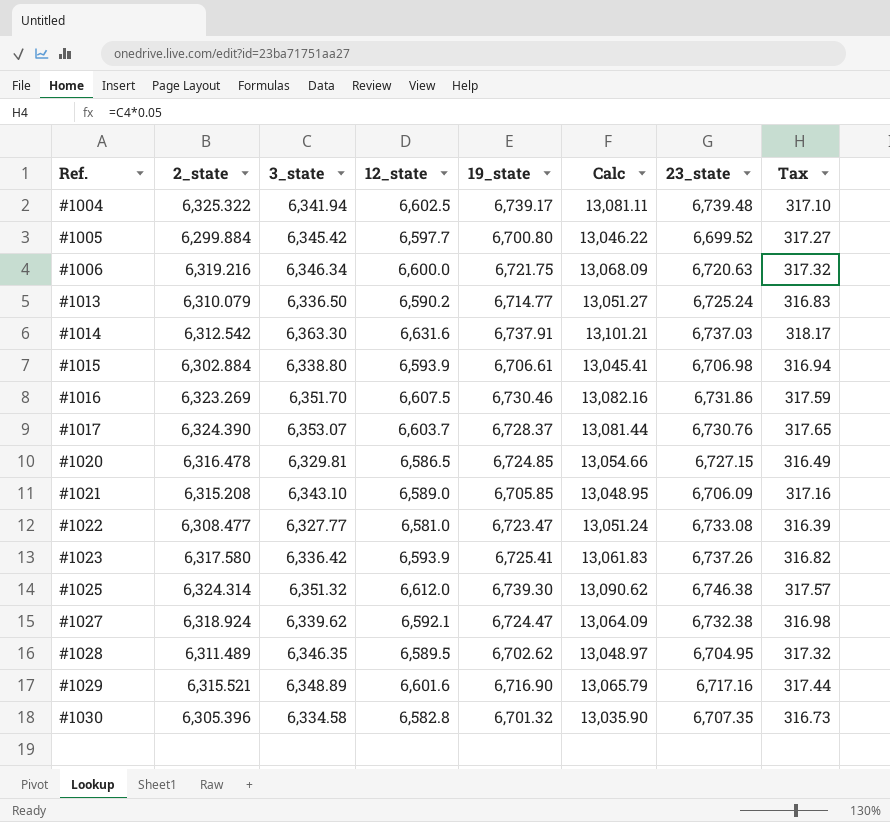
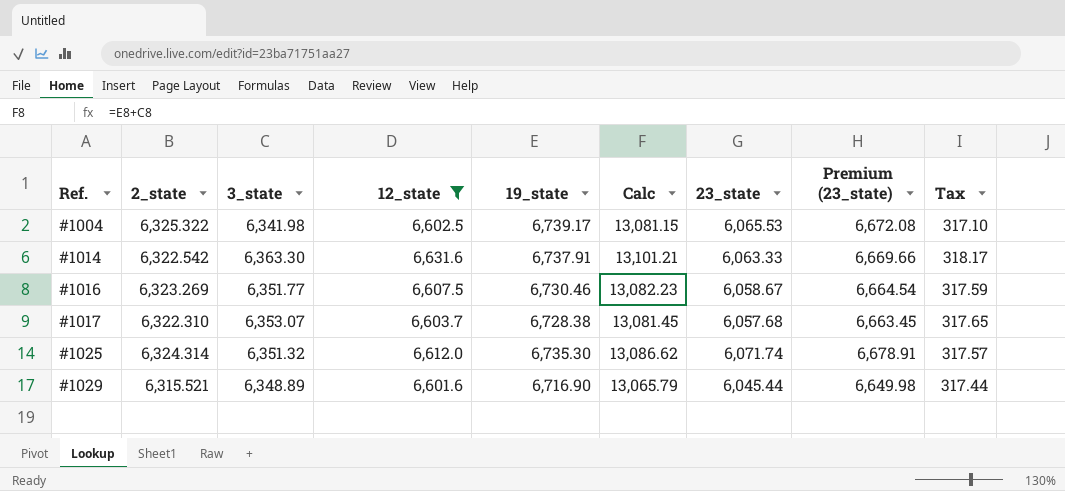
filter: none -> 12_state >= 6,601.6
column Premium (23_state) | formula: none -> [23_state] * 1.1
#1004 | 3_state: 6,341.94 -> 6,341.98
#1004 | Calc: 13,081.11 -> 13,081.15
#1004 | 23_state: 6,739.48 -> 6,065.53
#1014 | 2_state: 6,312.542 -> 6,322.542
#1014 | 23_state: 6,737.03 -> 6,063.33
#1016 | 3_state: 6,351.70 -> 6,351.77
#1016 | Calc: 13,082.16 -> 13,082.23
#1016 | 23_state: 6,731.86 -> 6,058.67
#1017 | 2_state: 6,324.390 -> 6,322.310
#1017 | 19_state: 6,728.37 -> 6,728.38
#1017 | Calc: 13,081.44 -> 13,081.45
#1017 | 23_state: 6,730.76 -> 6,057.68
#1025 | 19_state: 6,739.30 -> 6,735.30
#1025 | Calc: 13,090.62 -> 13,086.62
#1025 | 23_state: 6,746.38 -> 6,071.74
#1029 | 23_state: 6,717.16 -> 6,045.44

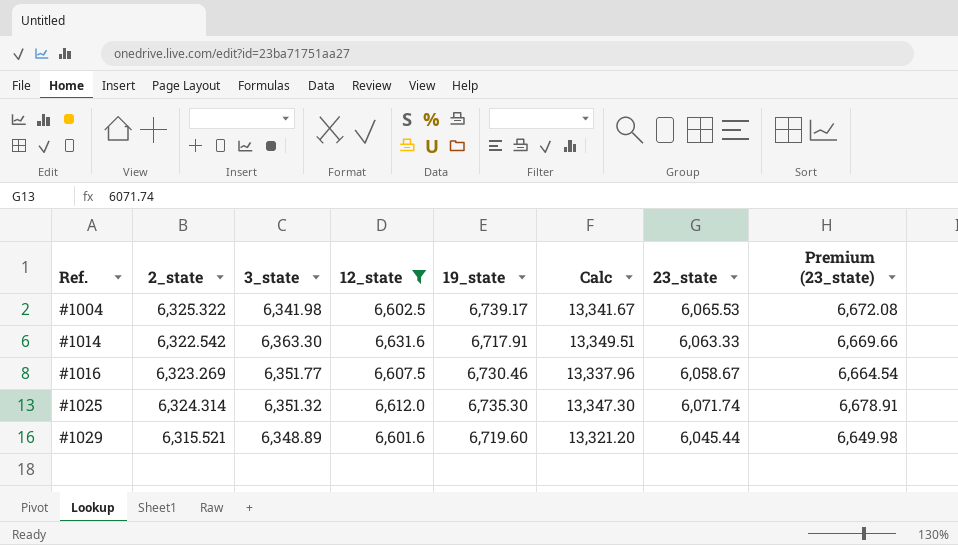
column Tax | formula: [3_state] * 0.05 -> none
column Calc | formula: [3_state] + [19_state] -> [12_state] + [19_state]
row #1017: 6,322.310 | 6,353.07 | 6,603.7 | 6,728.38 | 13,081.45 | 6,057.68 | 6,663.45 | 317.65 -> none
#1014 | 19_state: 6,737.91 -> 6,717.91
#1029 | 19_state: 6,716.90 -> 6,719.60

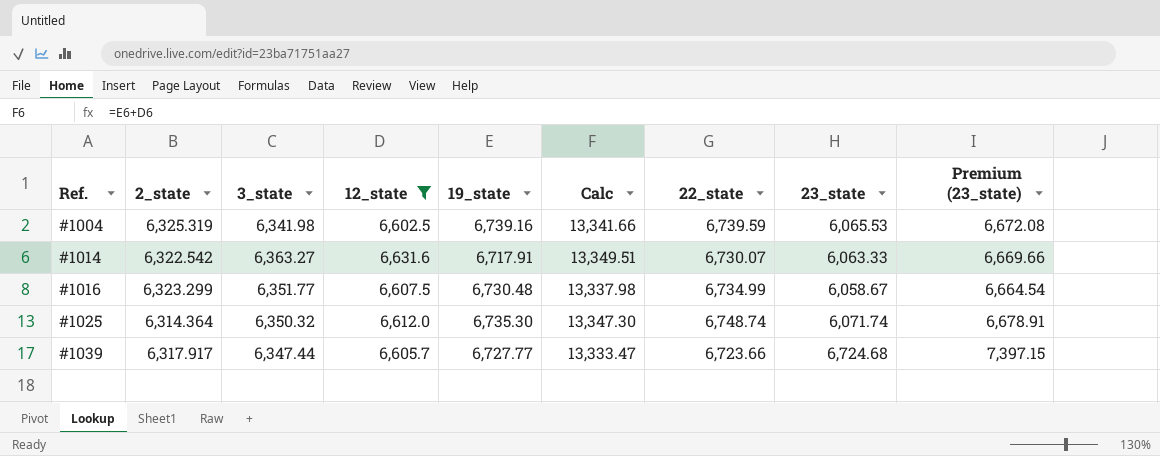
column 22_state | position: none -> 7
row #1029: 6,315.521 | 6,348.89 | 6,601.6 | 6,719.60 | 13,321.20 | 6,045.44 | 6,649.98 -> none
#1004 | 2_state: 6,325.322 -> 6,325.319
#1004 | 19_state: 6,739.17 -> 6,739.16
#1004 | Calc: 13,341.67 -> 13,341.66
#1014 | 3_state: 6,363.30 -> 6,363.27
#1016 | 2_state: 6,323.269 -> 6,323.299
#1016 | 19_state: 6,730.46 -> 6,730.48
#1016 | Calc: 13,337.96 -> 13,337.98
#1025 | 2_state: 6,324.314 -> 6,314.364
#1025 | 3_state: 6,351.32 -> 6,350.32
row #1039: none -> 6,317.917 | 6,347.44 | 6,605.7 | 6,727.77 | 13,333.47 | 6,723.66 | 6,724.68 | 7,397.15

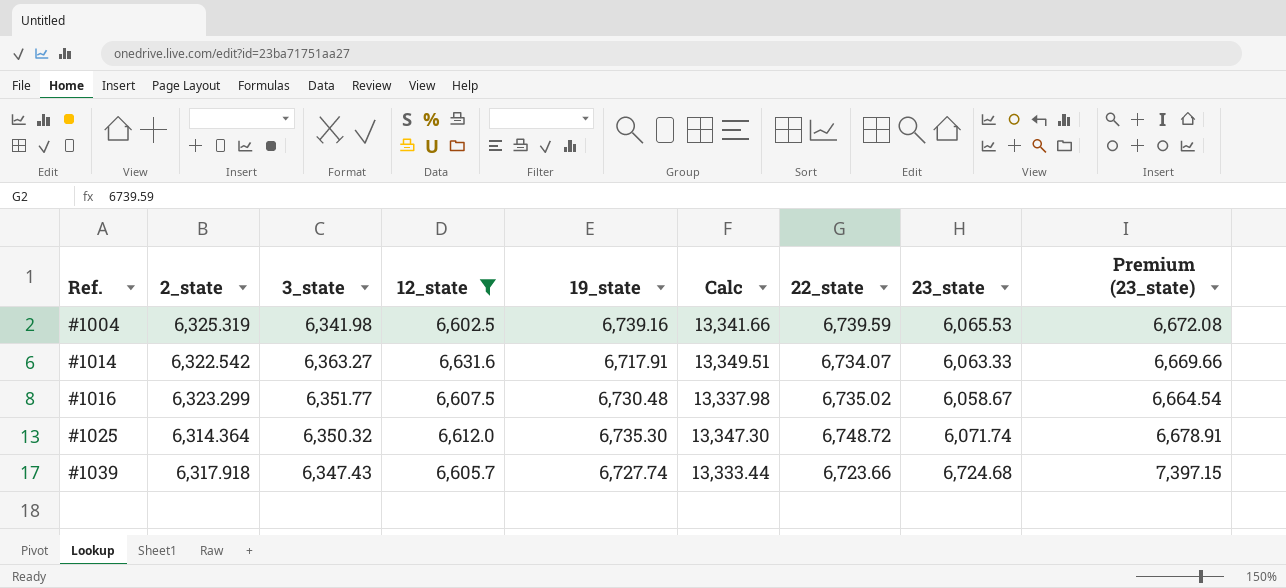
#1014 | 22_state: 6,730.07 -> 6,734.07
#1016 | 22_state: 6,734.99 -> 6,735.02
#1025 | 22_state: 6,748.74 -> 6,748.72
#1039 | 2_state: 6,317.917 -> 6,317.918
#1039 | 3_state: 6,347.44 -> 6,347.43
#1039 | 19_state: 6,727.77 -> 6,727.74
#1039 | Calc: 13,333.47 -> 13,333.44

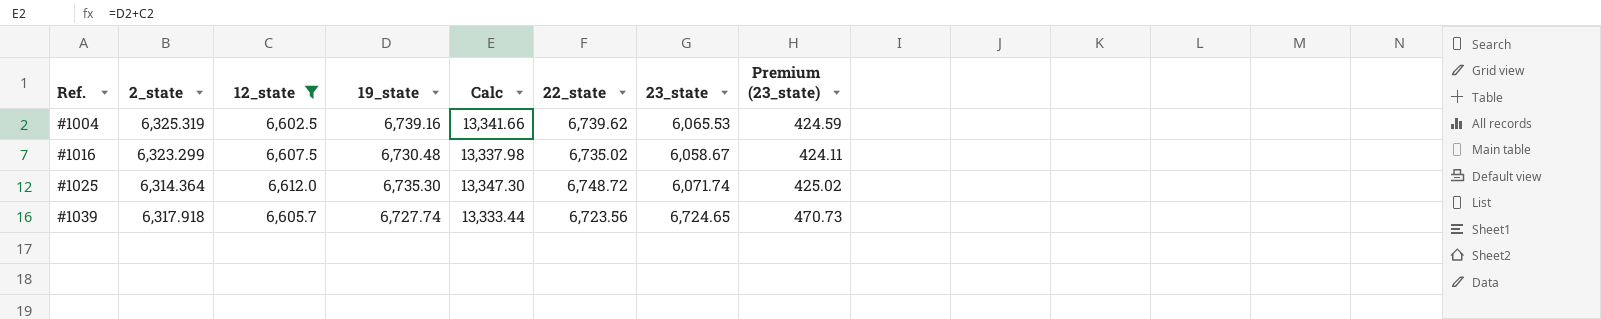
column 3_state | position: 3 -> none
column Premium (23_state) | formula: [23_state] * 1.1 -> [23_state] * 0.07
row #1014: 6,322.542 | 6,363.27 | 6,631.6 | 6,717.91 | 13,349.51 | 6,734.07 | 6,063.33 | 6,669.66 -> none
#1004 | 22_state: 6,739.59 -> 6,739.62
#1039 | 22_state: 6,723.66 -> 6,723.56
#1039 | 23_state: 6,724.68 -> 6,724.65

